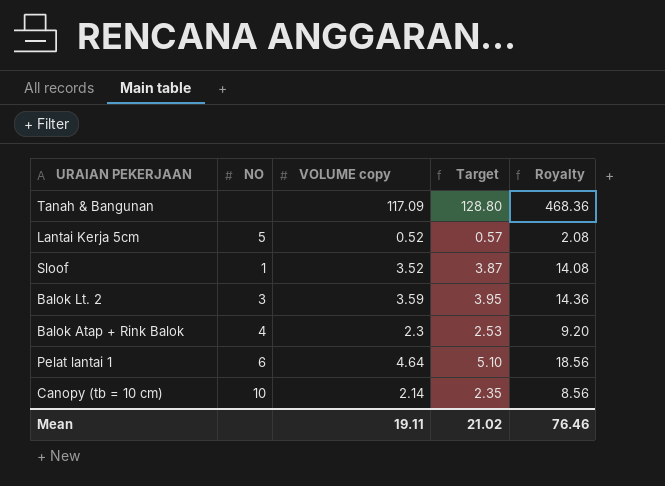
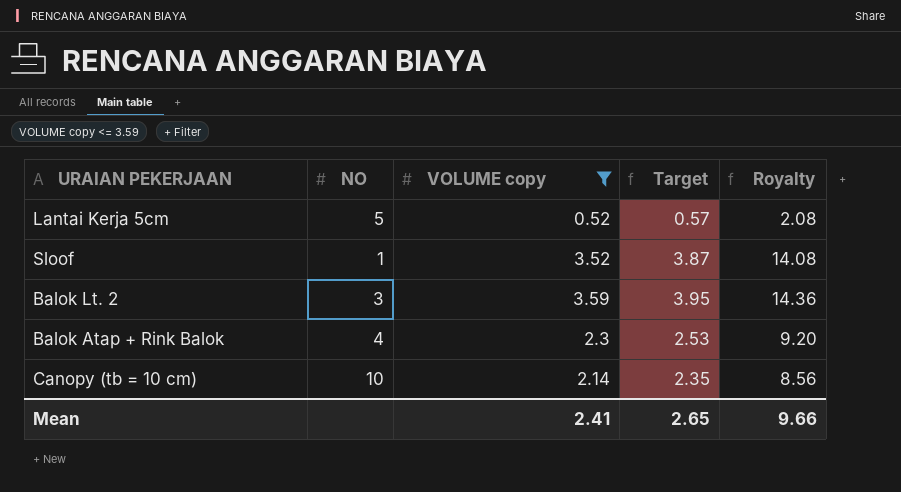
filter: none -> VOLUME copy <= 3.59
Mean | VOLUME copy: 19.11 -> 2.41
Mean | Target: 21.02 -> 2.65
Mean | Royalty: 76.46 -> 9.66

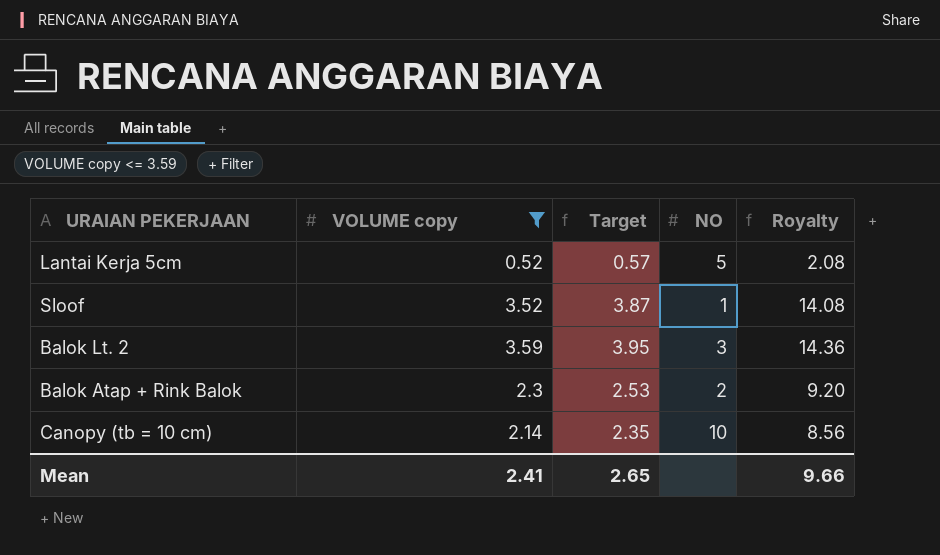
column NO | position: 2 -> 4
Balok Atap + Rink Balok | NO: 4 -> 2

